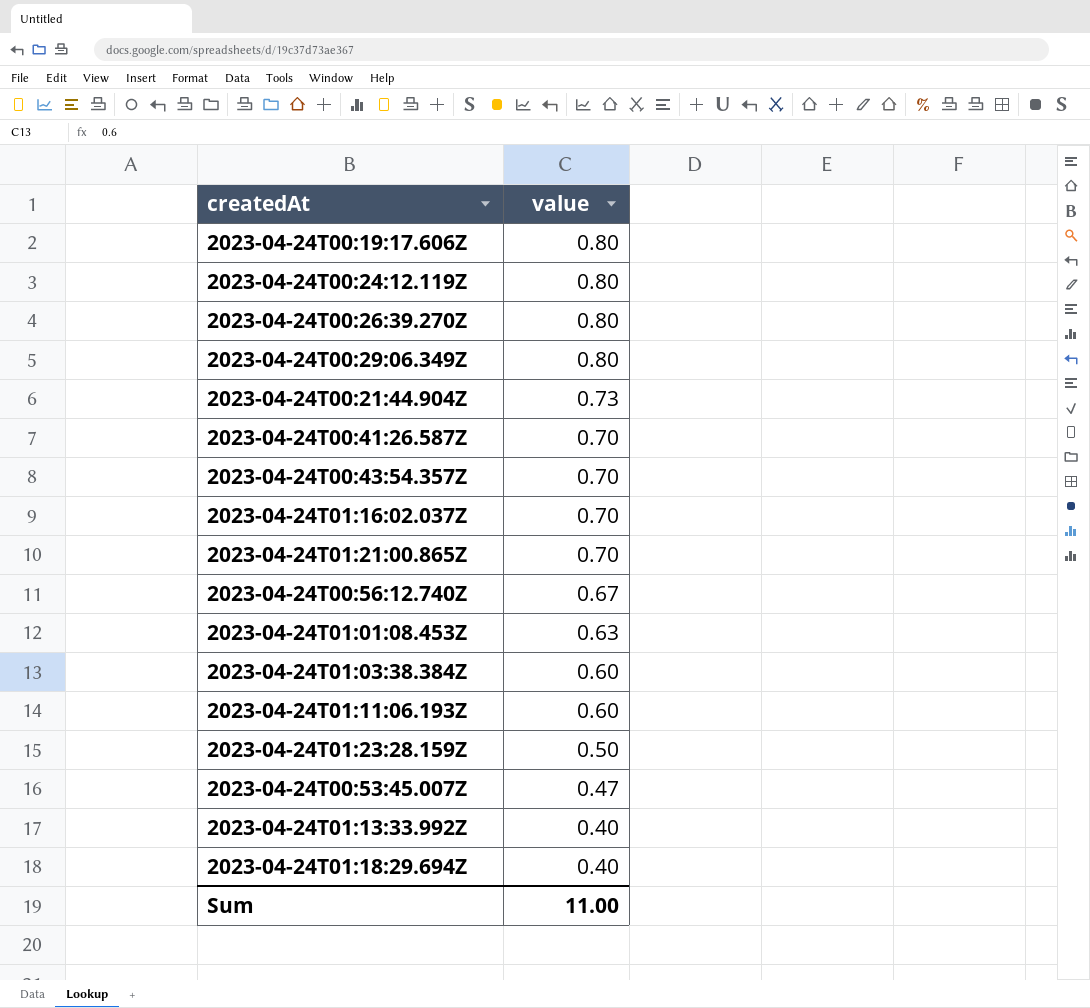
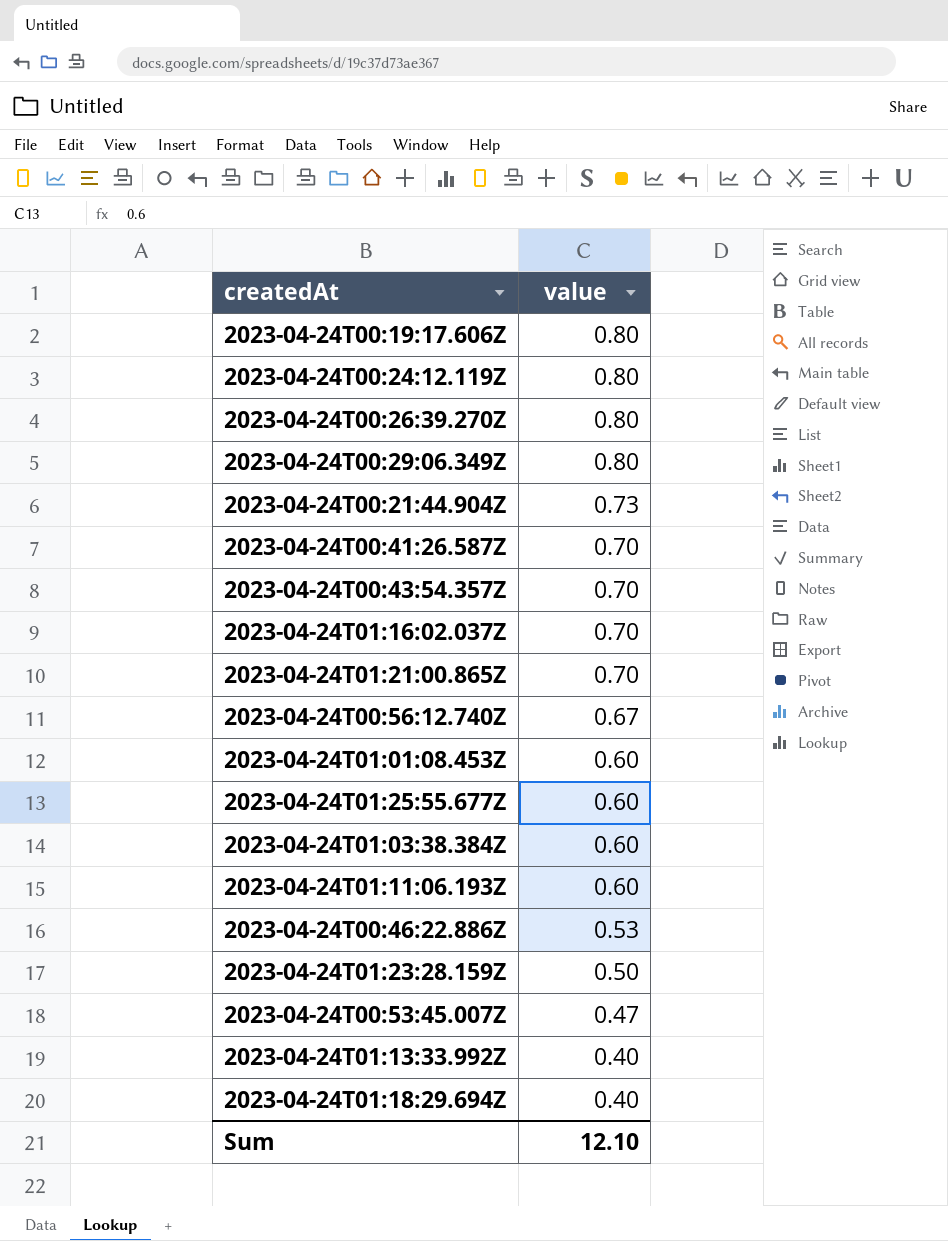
2023-04-24T01:01:08.453Z | value: 0.63 -> 0.60
row 2023-04-24T01:25:55.677Z: none -> 0.60
row 2023-04-24T00:46:22.886Z: none -> 0.53
Sum | value: 11.00 -> 12.10

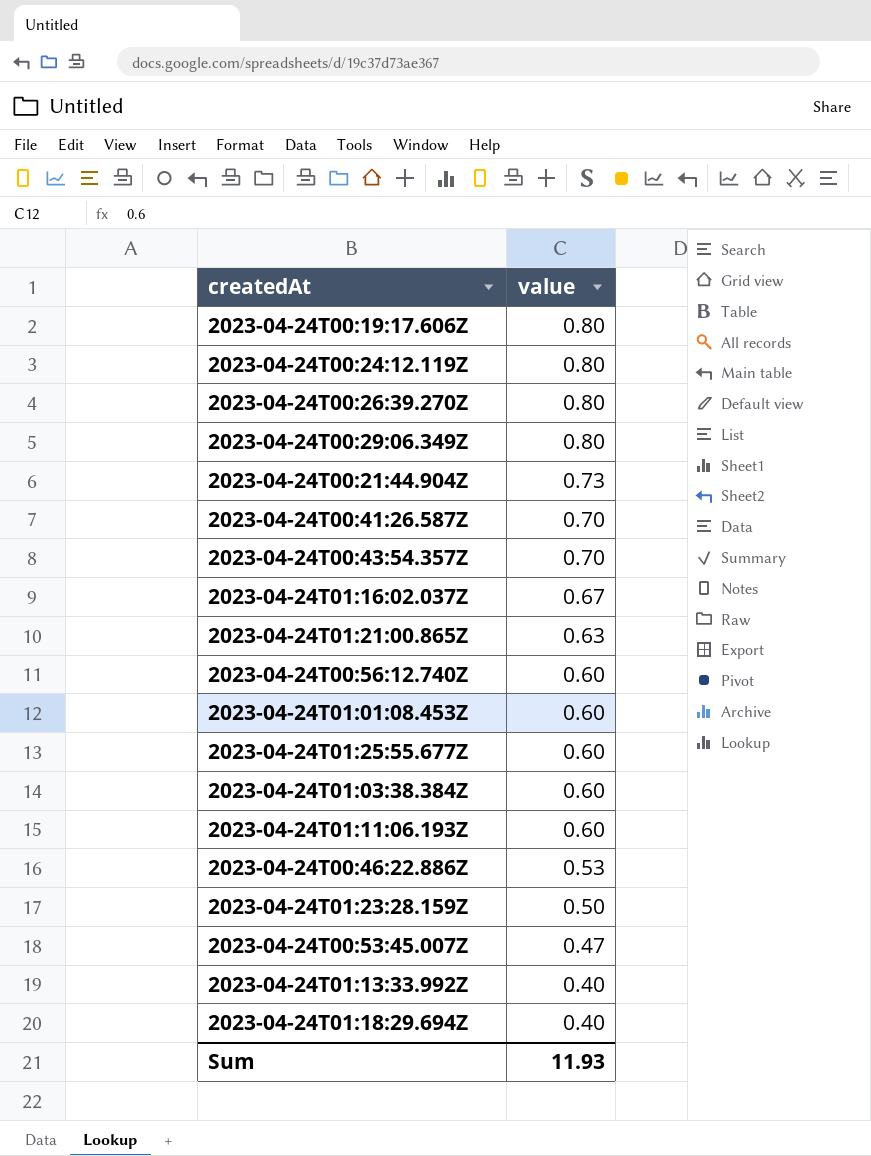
2023-04-24T01:16:02.037Z | value: 0.70 -> 0.67
2023-04-24T01:21:00.865Z | value: 0.70 -> 0.63
2023-04-24T00:56:12.740Z | value: 0.67 -> 0.60
Sum | value: 12.10 -> 11.93

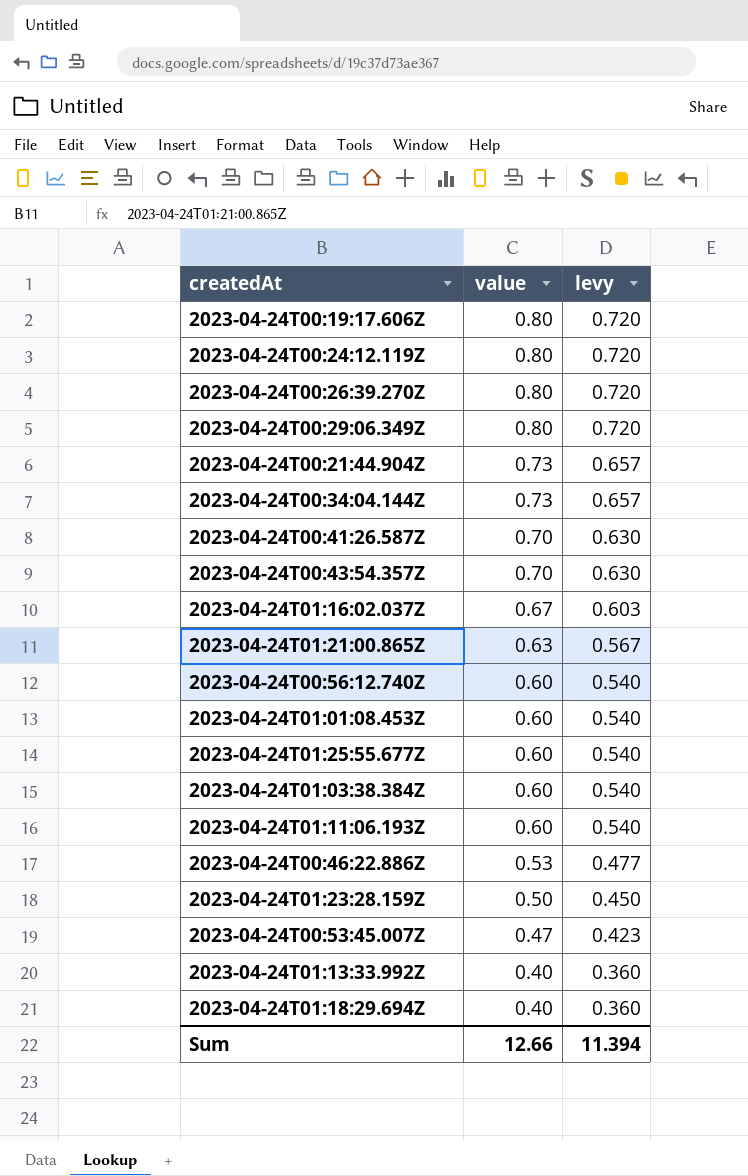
column levy | formula: none -> [value] * 0.9
row 2023-04-24T00:34:04.144Z: none -> 0.73 | 0.657
Sum | value: 11.93 -> 12.66

